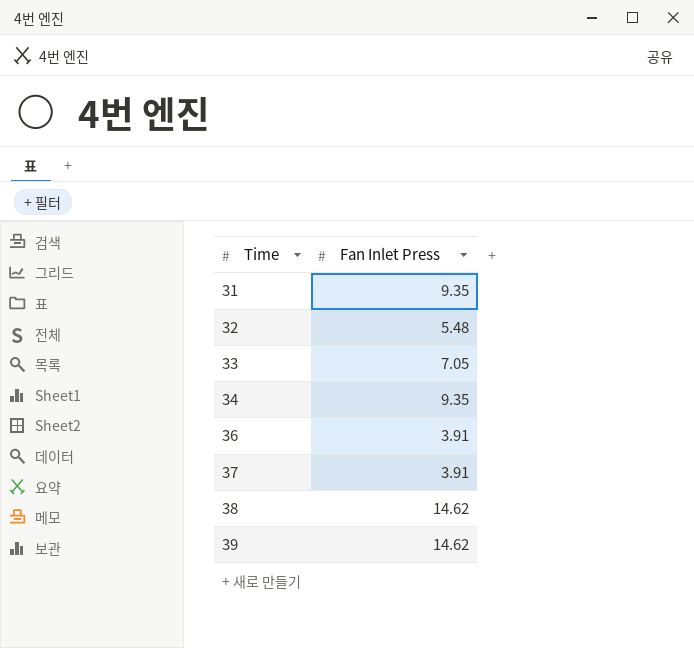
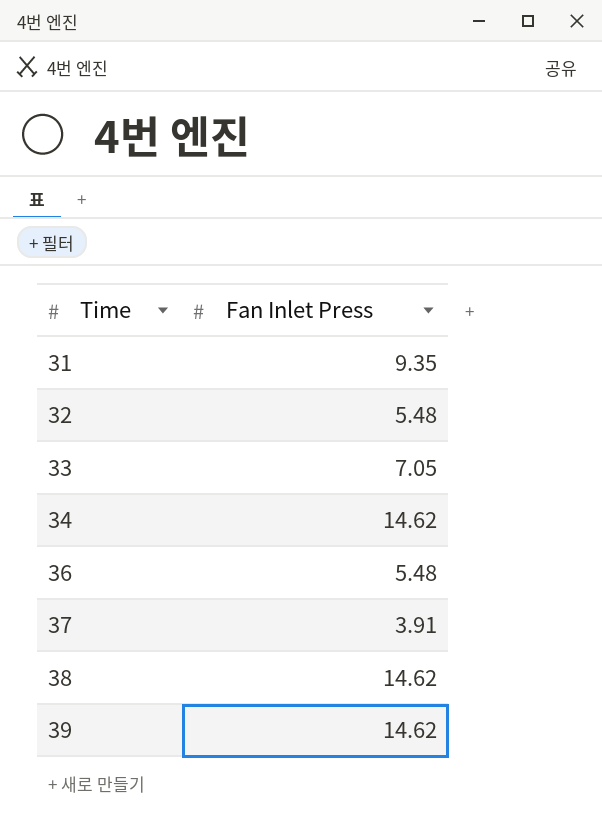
34 | Fan Inlet Press: 9.35 -> 14.62
36 | Fan Inlet Press: 3.91 -> 5.48

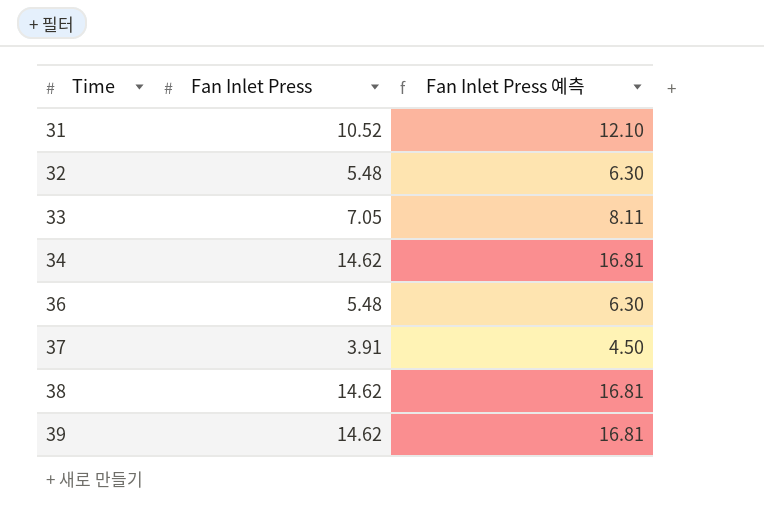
column Fan Inlet Press 예측 | formula: none -> [Fan Inlet Press] * 1.15
31 | Fan Inlet Press: 9.35 -> 10.52

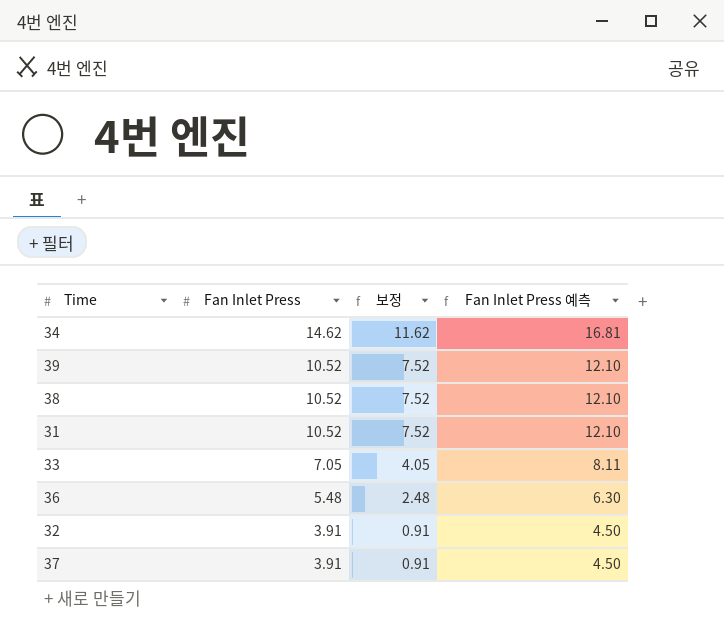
row order: Time ascending -> Fan Inlet Press descending
column 보정 | formula: none -> [Fan Inlet Press] - 3
39 | Fan Inlet Press: 14.62 -> 10.52
39 | Fan Inlet Press 예측: 16.81 -> 12.10
38 | Fan Inlet Press: 14.62 -> 10.52
38 | Fan Inlet Press 예측: 16.81 -> 12.10
32 | Fan Inlet Press: 5.48 -> 3.91
32 | Fan Inlet Press 예측: 6.30 -> 4.50

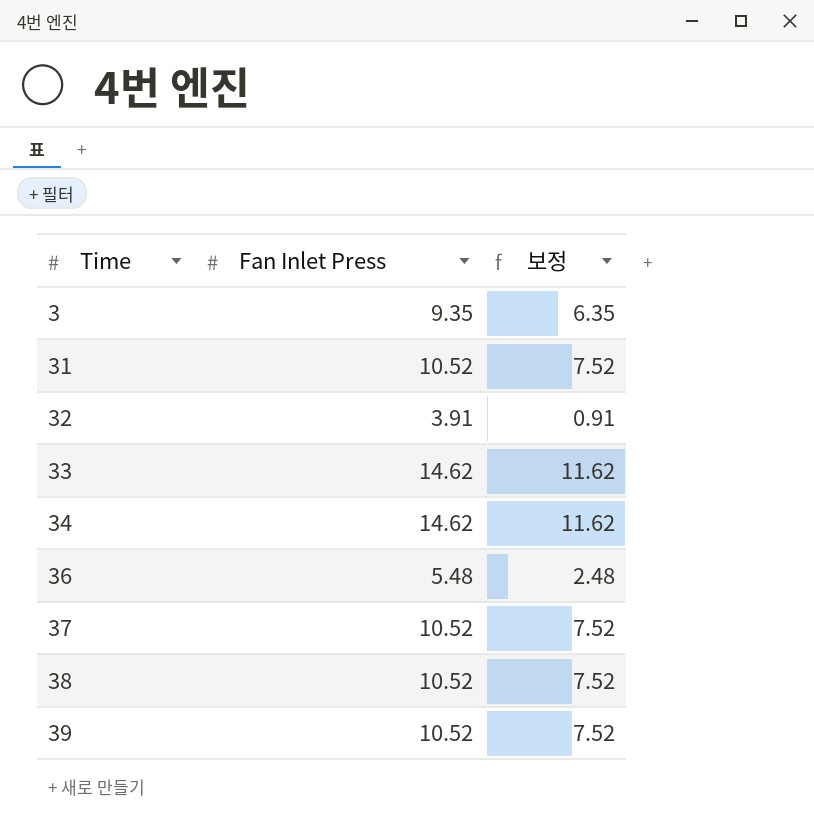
row order: Fan Inlet Press descending -> Time ascending
column Fan Inlet Press 예측 | formula: [Fan Inlet Press] * 1.15 -> none
row 3: none -> 9.35 | 6.35
33 | Fan Inlet Press: 7.05 -> 14.62
33 | 보정: 4.05 -> 11.62
37 | Fan Inlet Press: 3.91 -> 10.52
37 | 보정: 0.91 -> 7.52

